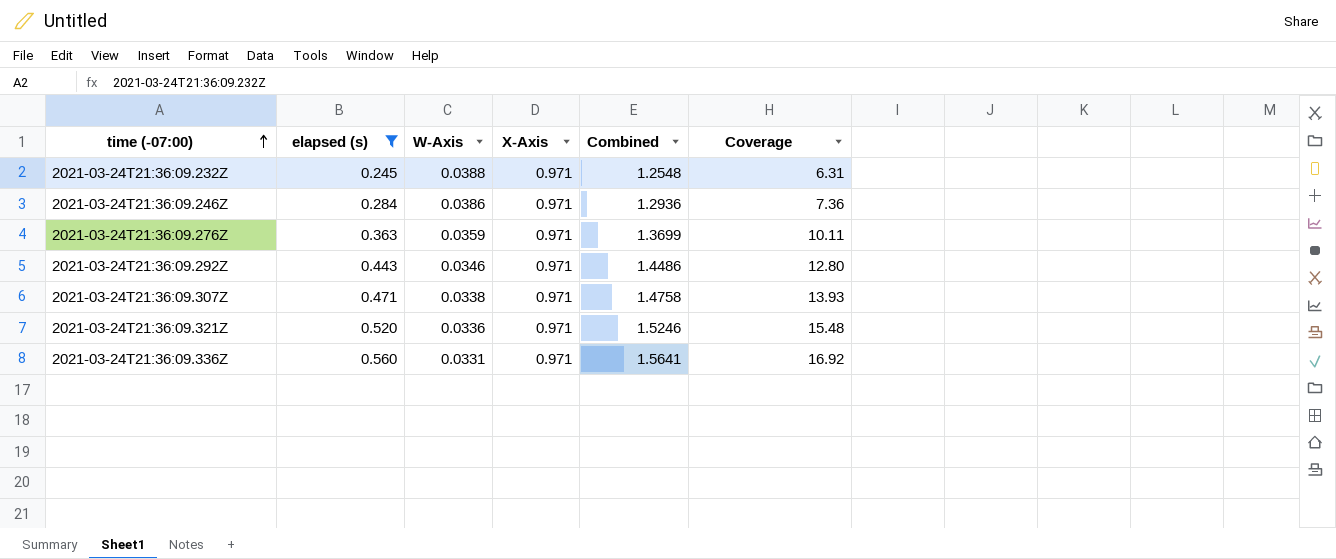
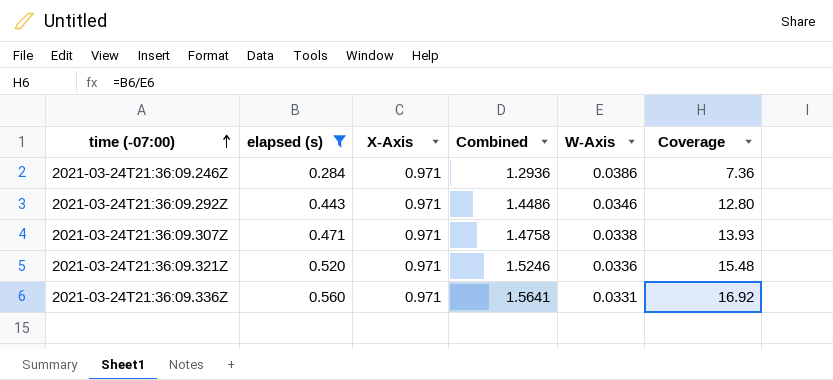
column W-Axis | position: 3 -> 5
row 2021-03-24T21:36:09.232Z: 0.245 | 0.0388 | 0.971 | 1.2548 | 6.31 -> none
row 2021-03-24T21:36:09.276Z: 0.363 | 0.0359 | 0.971 | 1.3699 | 10.11 -> none

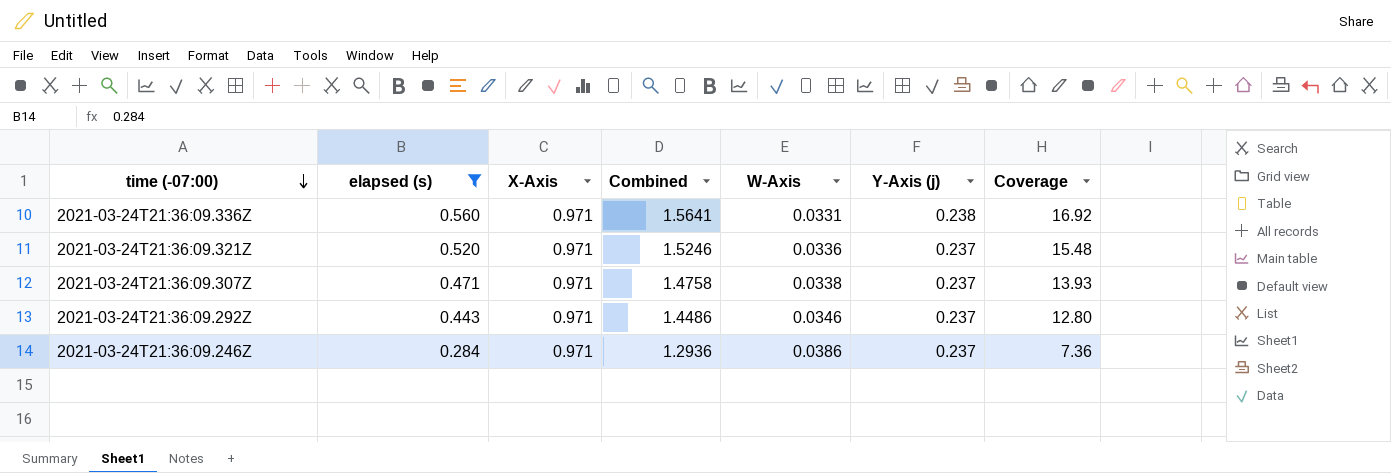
row order: time (-07:00) ascending -> time (-07:00) descending
column Y-Axis (j) | position: none -> 6

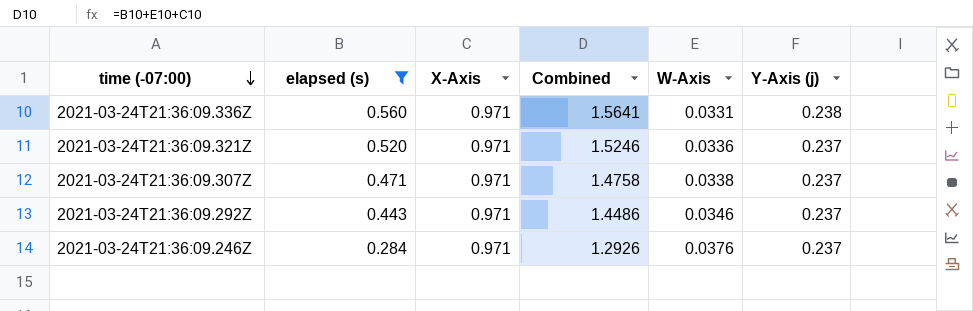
column Coverage | formula: [elapsed (s)] / [W-Axis] -> none
2021-03-24T21:36:09.246Z | Combined: 1.2936 -> 1.2926
2021-03-24T21:36:09.246Z | W-Axis: 0.0386 -> 0.0376

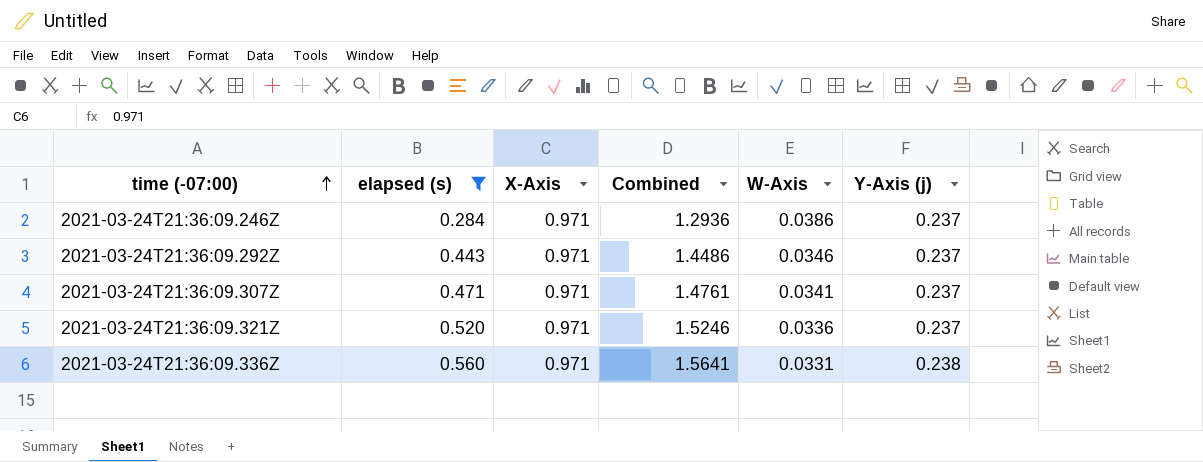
row order: time (-07:00) descending -> time (-07:00) ascending
2021-03-24T21:36:09.246Z | Combined: 1.2926 -> 1.2936
2021-03-24T21:36:09.246Z | W-Axis: 0.0376 -> 0.0386
2021-03-24T21:36:09.307Z | Combined: 1.4758 -> 1.4761
2021-03-24T21:36:09.307Z | W-Axis: 0.0338 -> 0.0341

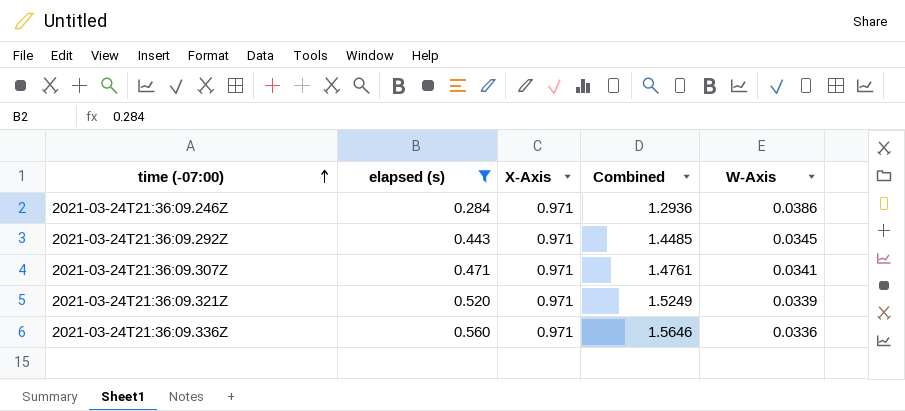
column Y-Axis (j) | position: 6 -> none
2021-03-24T21:36:09.292Z | Combined: 1.4486 -> 1.4485
2021-03-24T21:36:09.292Z | W-Axis: 0.0346 -> 0.0345
2021-03-24T21:36:09.321Z | Combined: 1.5246 -> 1.5249
2021-03-24T21:36:09.321Z | W-Axis: 0.0336 -> 0.0339
2021-03-24T21:36:09.336Z | Combined: 1.5641 -> 1.5646
2021-03-24T21:36:09.336Z | W-Axis: 0.0331 -> 0.0336

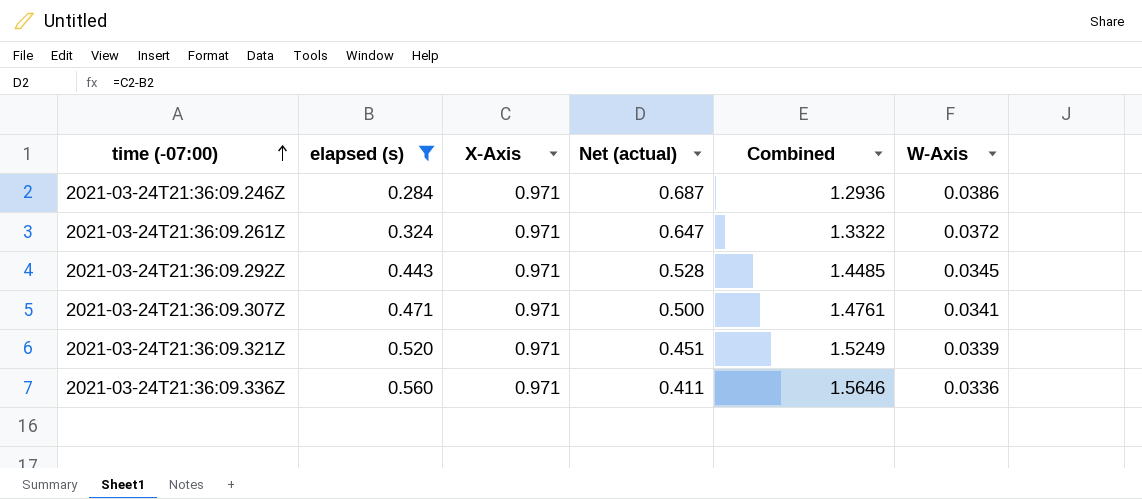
column Net (actual) | formula: none -> [X-Axis] - [elapsed (s)]
row 2021-03-24T21:36:09.261Z: none -> 0.324 | 0.971 | 0.647 | 1.3322 | 0.0372

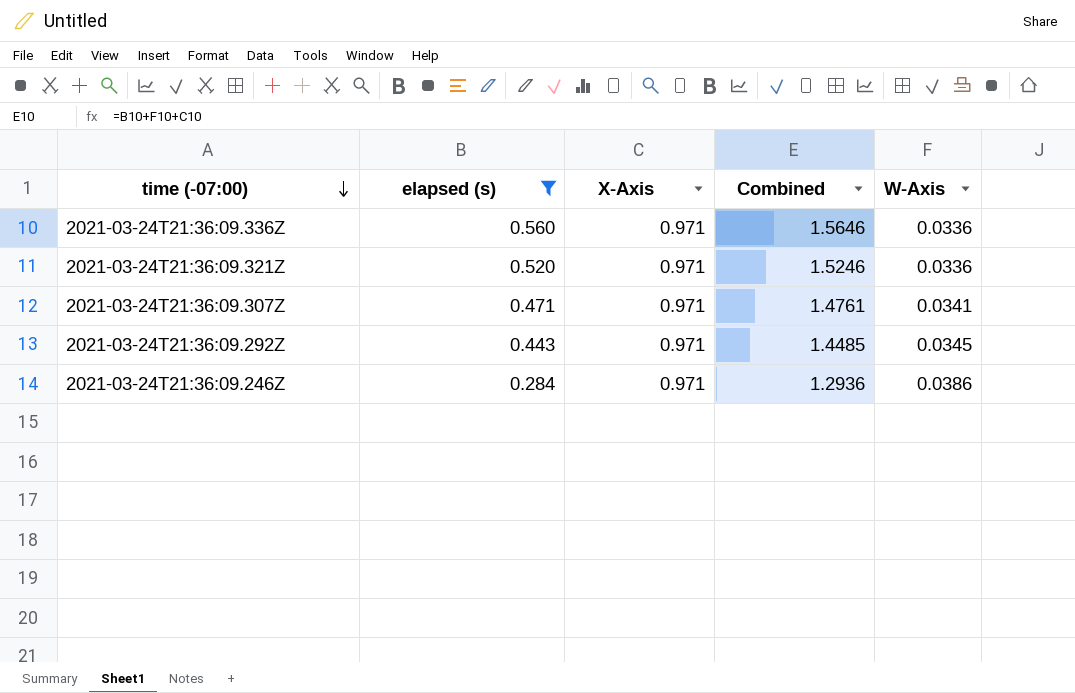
row order: time (-07:00) ascending -> time (-07:00) descending
column Net (actual) | formula: [X-Axis] - [elapsed (s)] -> none
row 2021-03-24T21:36:09.261Z: 0.324 | 0.971 | 0.647 | 1.3322 | 0.0372 -> none
2021-03-24T21:36:09.321Z | Combined: 1.5249 -> 1.5246
2021-03-24T21:36:09.321Z | W-Axis: 0.0339 -> 0.0336

